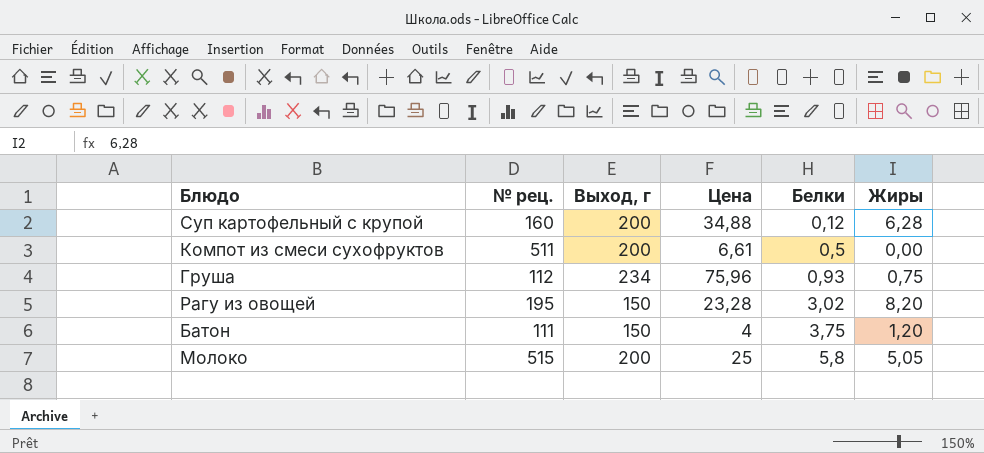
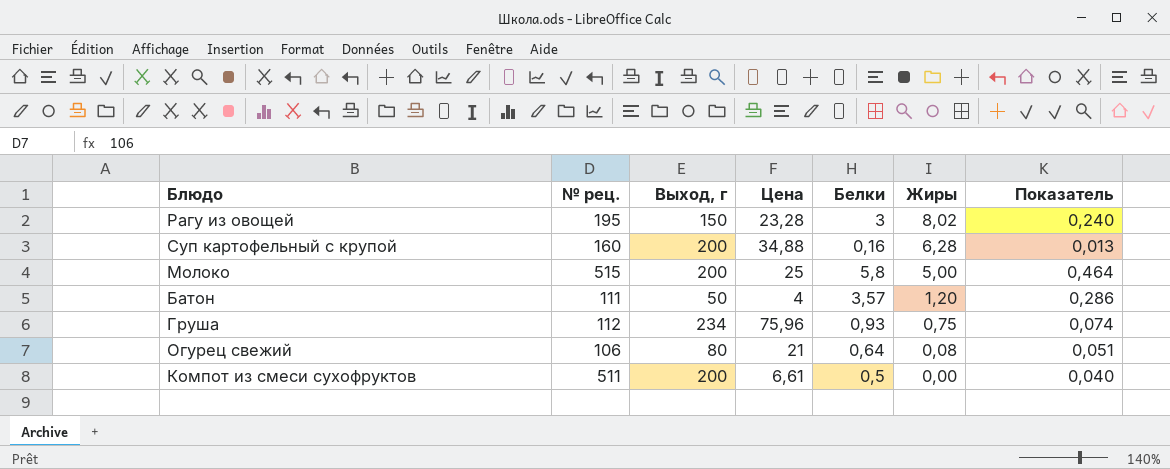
row order: Белки ascending -> Жиры descending
column Показатель | formula: none -> [Белки] * 0,08
Рагу из овощей | Белки: 3,02 -> 3
Рагу из овощей | Жиры: 8,20 -> 8,02
Суп картофельный с крупой | Белки: 0,12 -> 0,16
Молоко | Жиры: 5,05 -> 5,00
Батон | Выход, г: 150 -> 50
Батон | Белки: 3,75 -> 3,57
row Огурец свежий: none -> 106 | 80 | 21 | 0,64 | 0,08 | 0,051

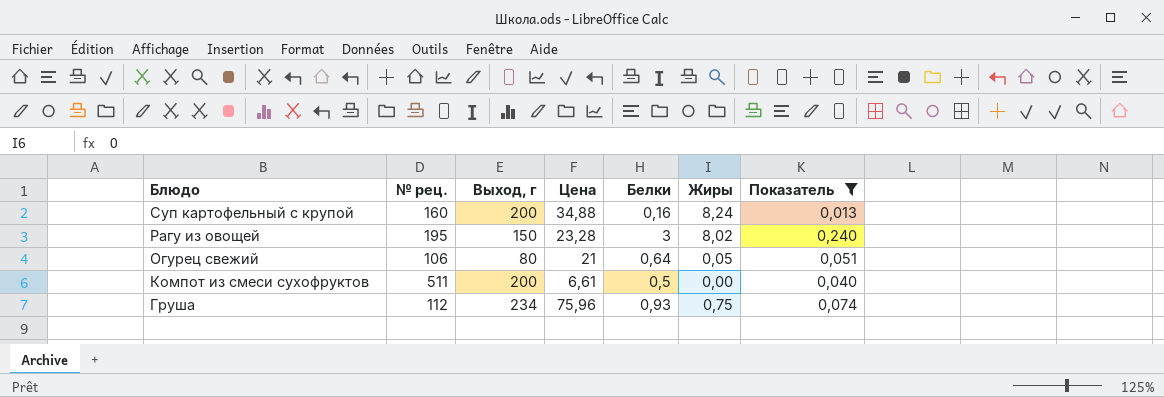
filter: none -> Показатель <= 0,240
row order: Жиры descending -> Блюдо descending
Суп картофельный с крупой | Жиры: 6,28 -> 8,24
Огурец свежий | Жиры: 0,08 -> 0,05

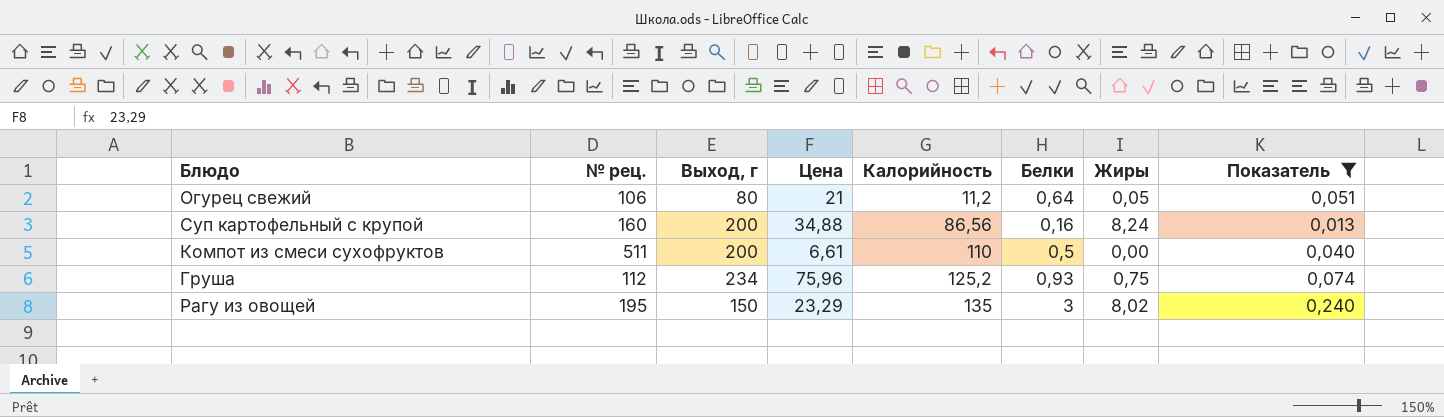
row order: Блюдо descending -> Калорийность ascending
column Калорийность | position: none -> 5
Рагу из овощей | Цена: 23,28 -> 23,29

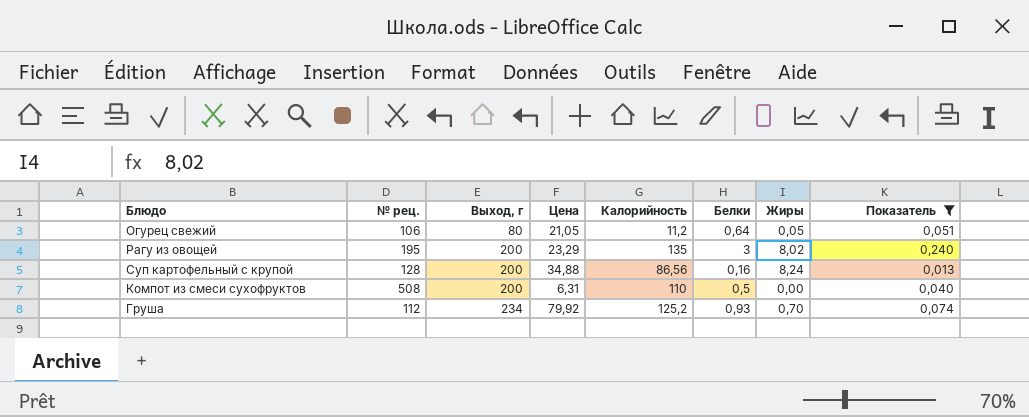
row order: Калорийность ascending -> Выход, г ascending
Огурец свежий | Цена: 21 -> 21,05
Рагу из овощей | Выход, г: 150 -> 200
Суп картофельный с крупой | № рец.: 160 -> 128
Компот из смеси сухофруктов | № рец.: 511 -> 508
Компот из смеси сухофруктов | Цена: 6,61 -> 6,31
Груша | Цена: 75,96 -> 79,92
Груша | Жиры: 0,75 -> 0,70

